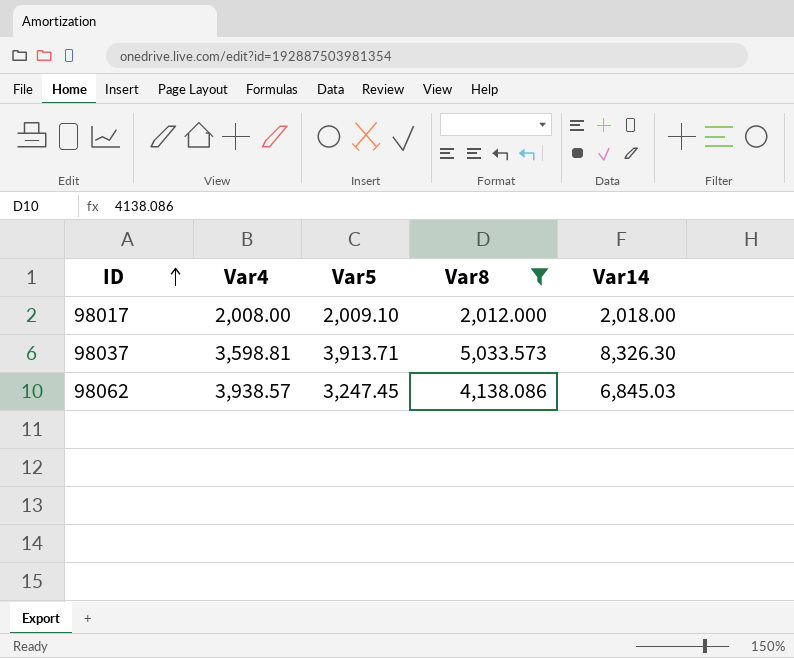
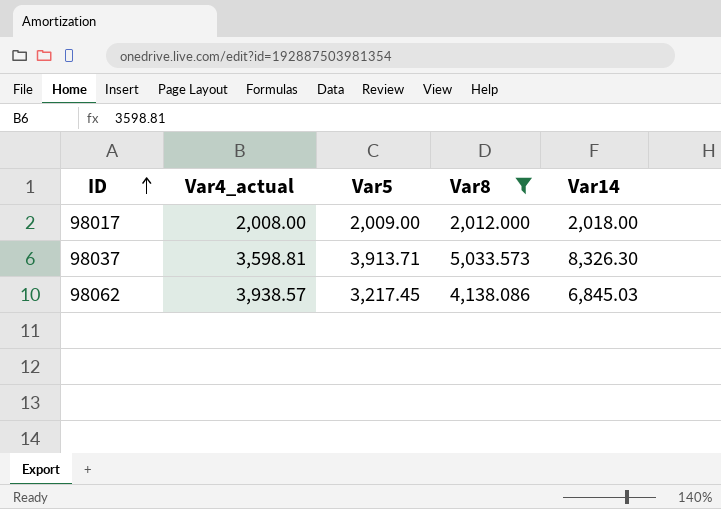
column name: Var4 -> Var4_actual
98017 | Var5: 2,009.10 -> 2,009.00
98062 | Var5: 3,247.45 -> 3,217.45

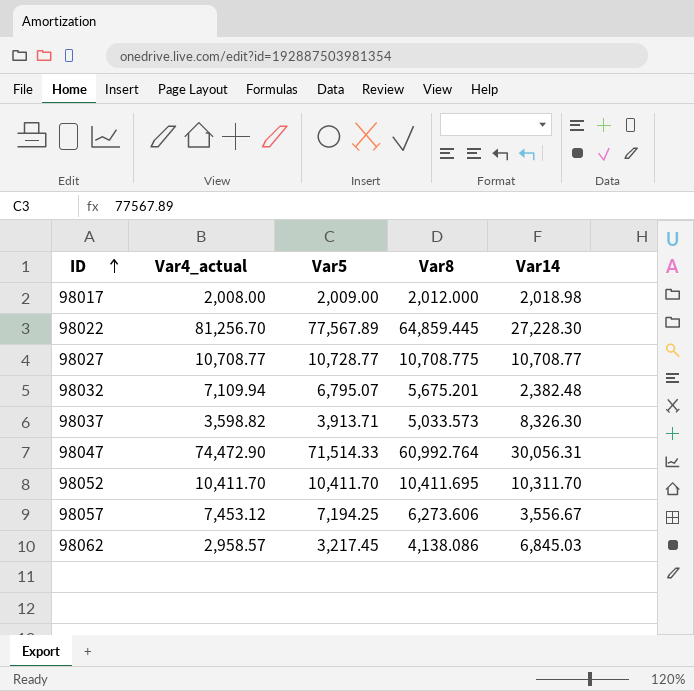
filter: Var8 <= 5,033.573 -> none
98017 | Var14: 2,018.00 -> 2,018.98
98037 | Var4_actual: 3,598.81 -> 3,598.82
98062 | Var4_actual: 3,938.57 -> 2,958.57

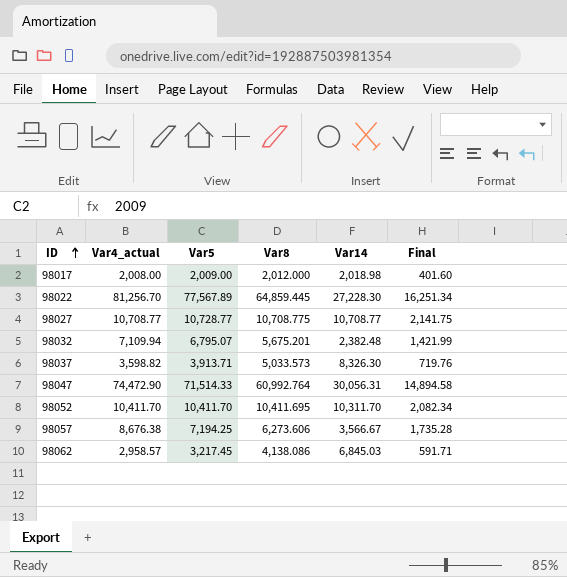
column Final | formula: none -> [Var4_actual] * 0.2
98057 | Var4_actual: 7,453.12 -> 8,676.38
98057 | Var14: 3,556.67 -> 3,566.67

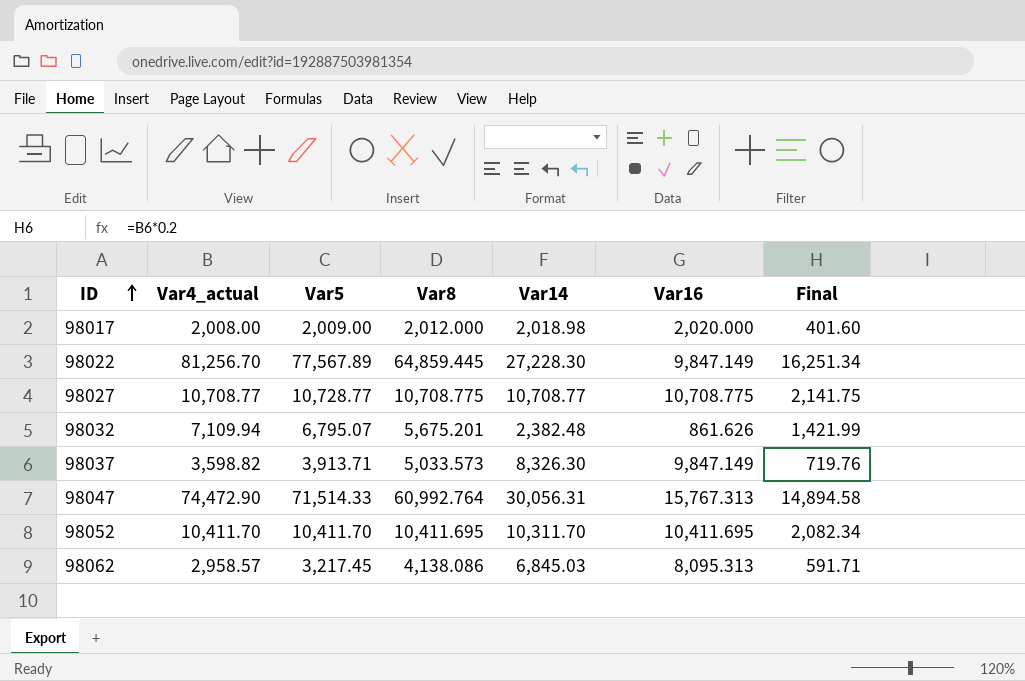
column Var16 | position: none -> 6
row 98057: 8,676.38 | 7,194.25 | 6,273.606 | 3,566.67 | 1,735.28 -> none

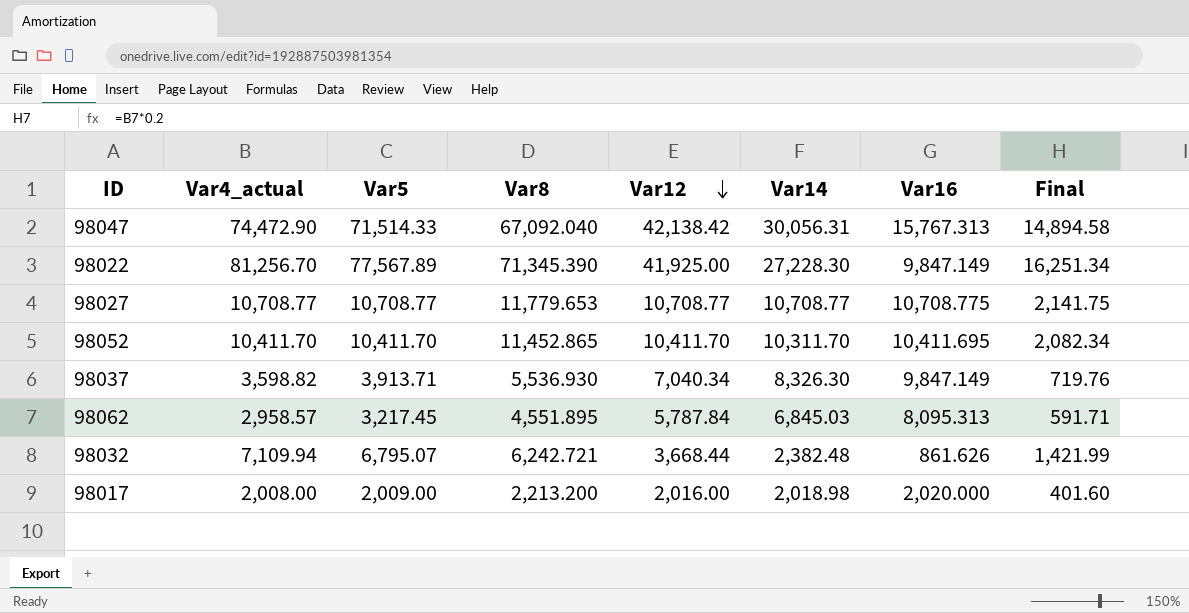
row order: ID ascending -> Var12 descending
column Var12 | position: none -> 5
98047 | Var8: 60,992.764 -> 67,092.040
98022 | Var8: 64,859.445 -> 71,345.390
98027 | Var5: 10,728.77 -> 10,708.77
98027 | Var8: 10,708.775 -> 11,779.653
98052 | Var8: 10,411.695 -> 11,452.865
98037 | Var8: 5,033.573 -> 5,536.930
98062 | Var8: 4,138.086 -> 4,551.895
98032 | Var8: 5,675.201 -> 6,242.721
98017 | Var8: 2,012.000 -> 2,213.200

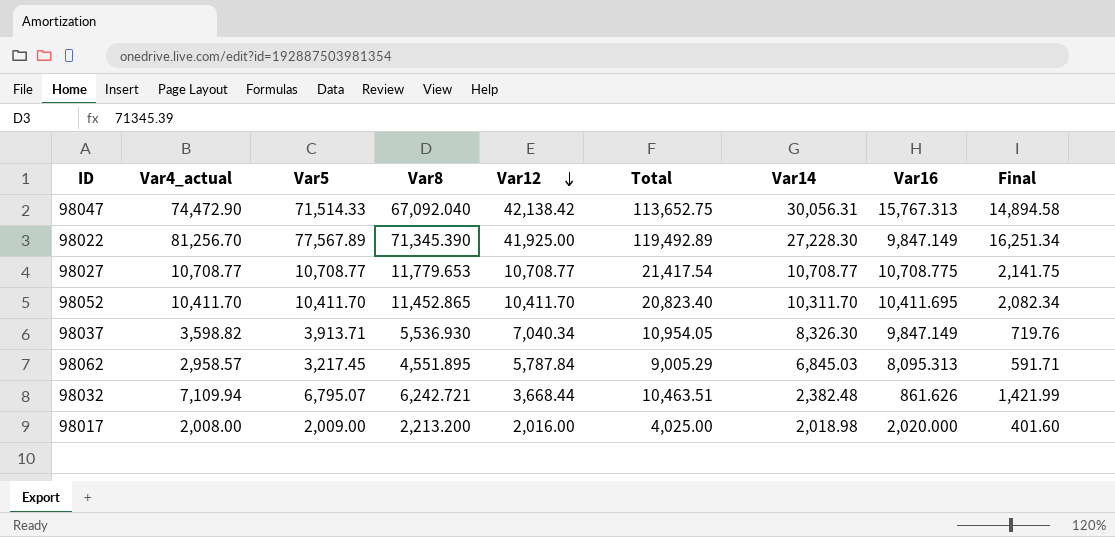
column Total | formula: none -> [Var5] + [Var12]

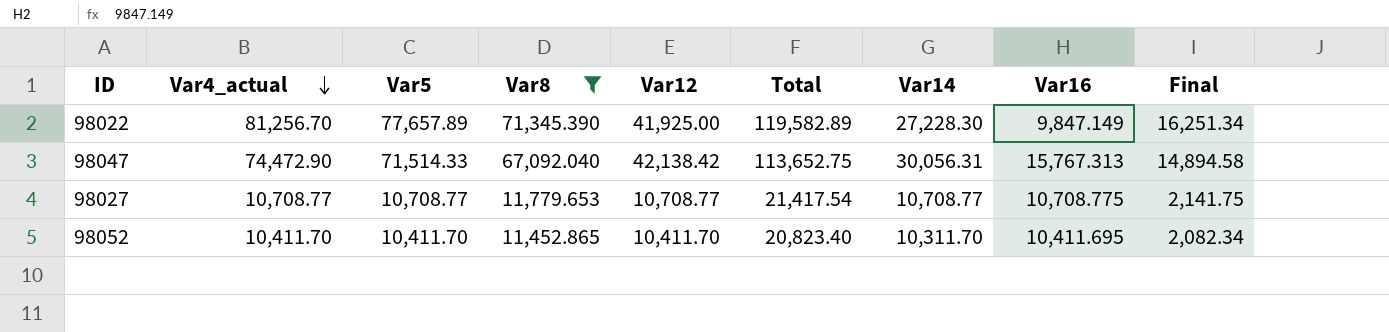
filter: none -> Var8 >= 11,452.865
row order: Var12 descending -> Var4_actual descending
98022 | Var5: 77,567.89 -> 77,657.89
98022 | Total: 119,492.89 -> 119,582.89

